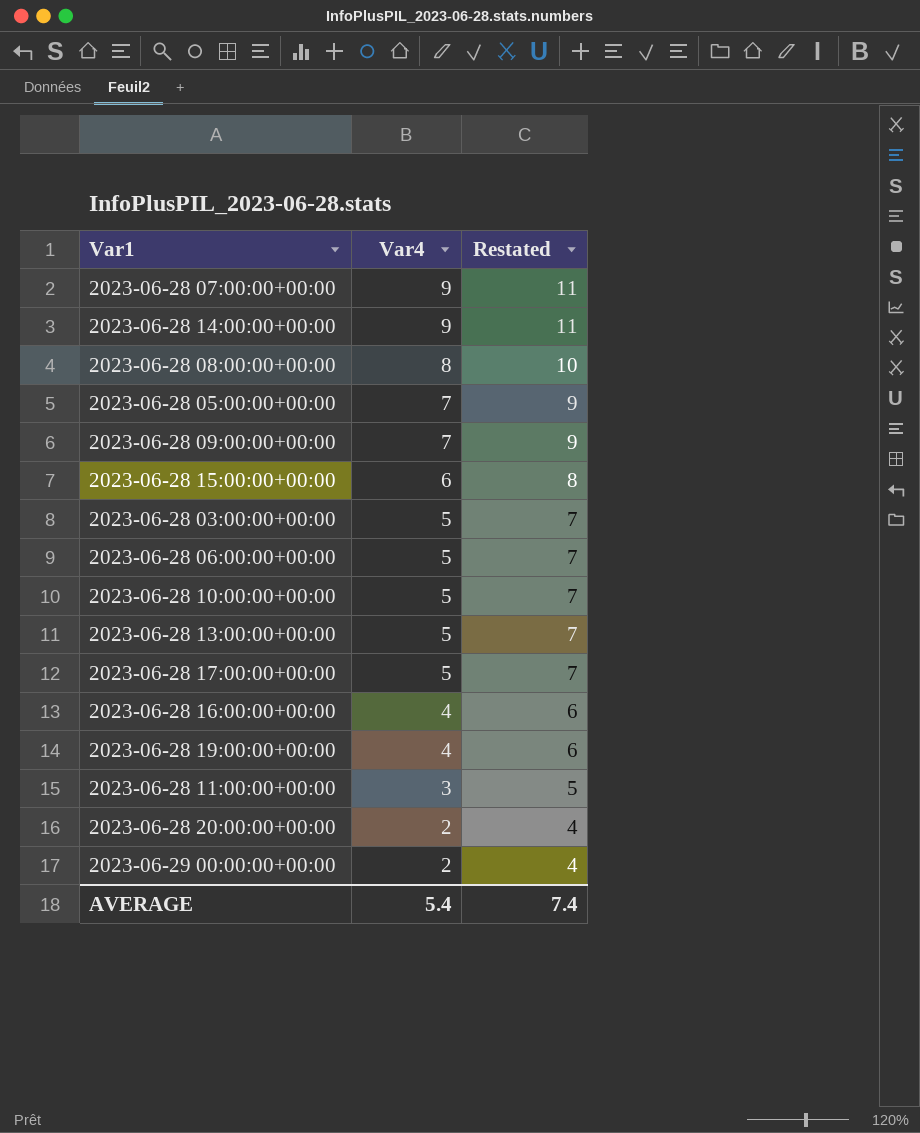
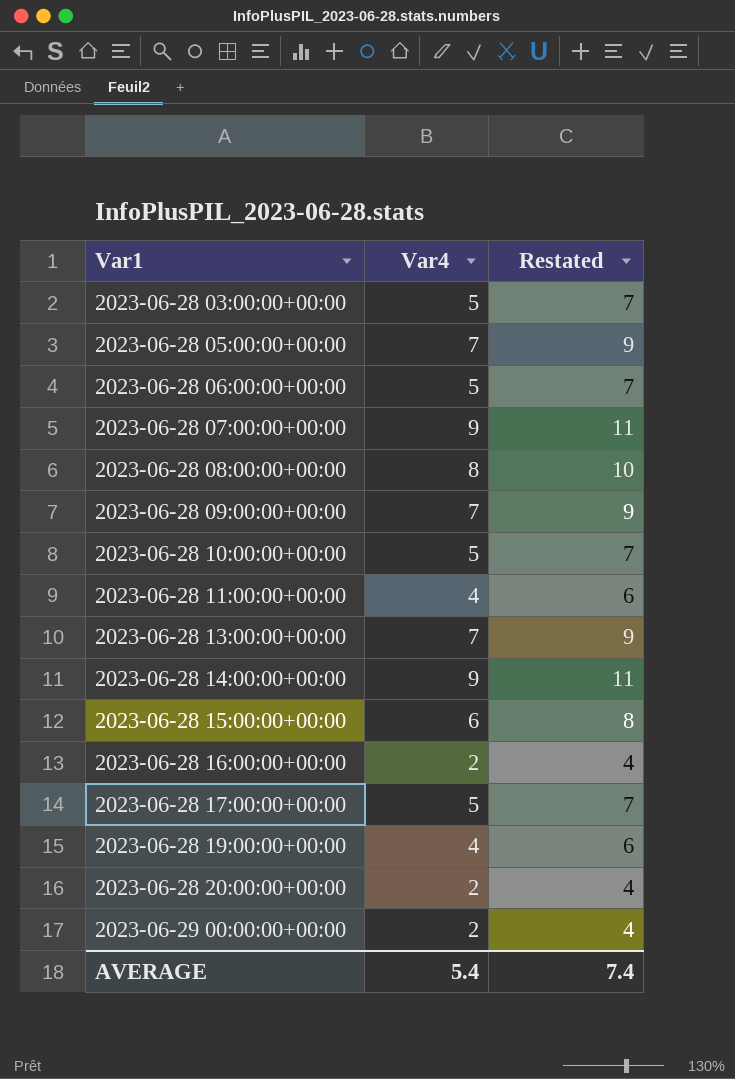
row order: Var4 descending -> Var1 ascending
2023-06-28 11:00:00+00:00 | Var4: 3 -> 4
2023-06-28 11:00:00+00:00 | Restated: 5 -> 6
2023-06-28 13:00:00+00:00 | Var4: 5 -> 7
2023-06-28 13:00:00+00:00 | Restated: 7 -> 9
2023-06-28 16:00:00+00:00 | Var4: 4 -> 2
2023-06-28 16:00:00+00:00 | Restated: 6 -> 4

